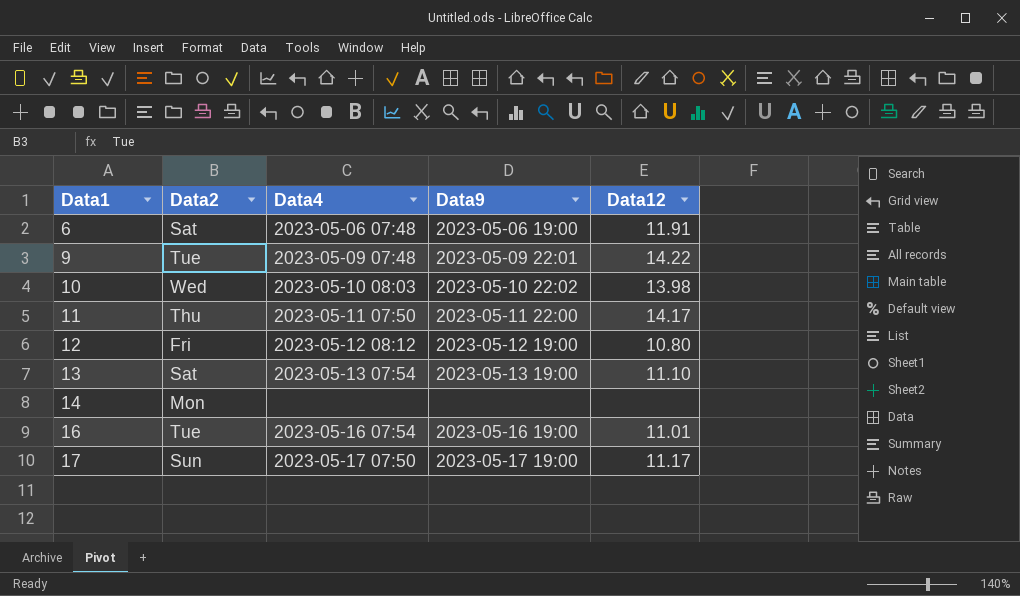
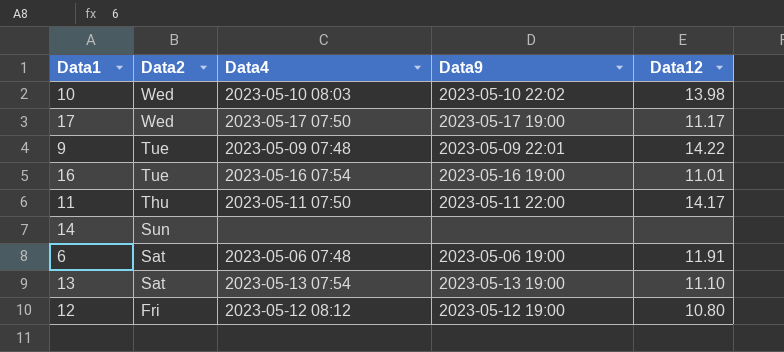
row order: Data1 ascending -> Data2 descending
17 | Data2: Sun -> Wed
14 | Data2: Mon -> Sun

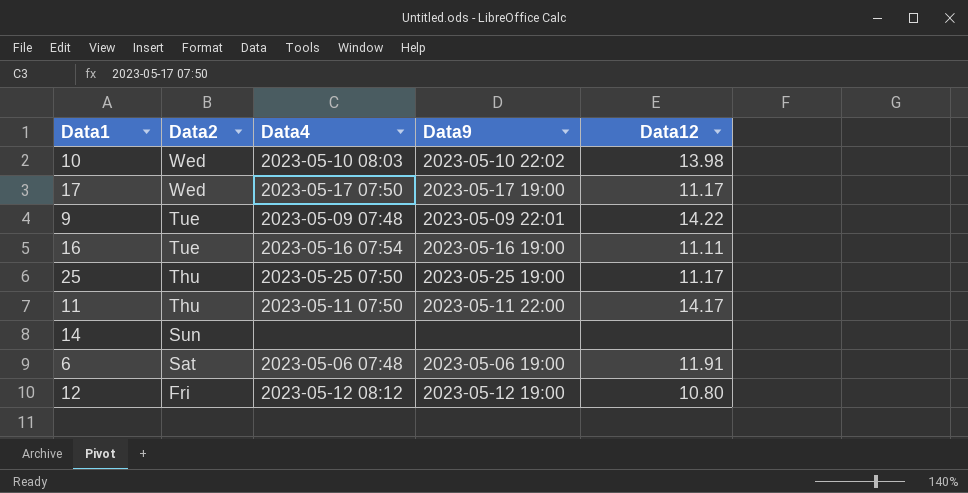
row 13: Sat | 2023-05-13 07:54 | 2023-05-13 19:00 | 11.10 -> none
16 | Data12: 11.01 -> 11.11
row 25: none -> Thu | 2023-05-25 07:50 | 2023-05-25 19:00 | 11.17

